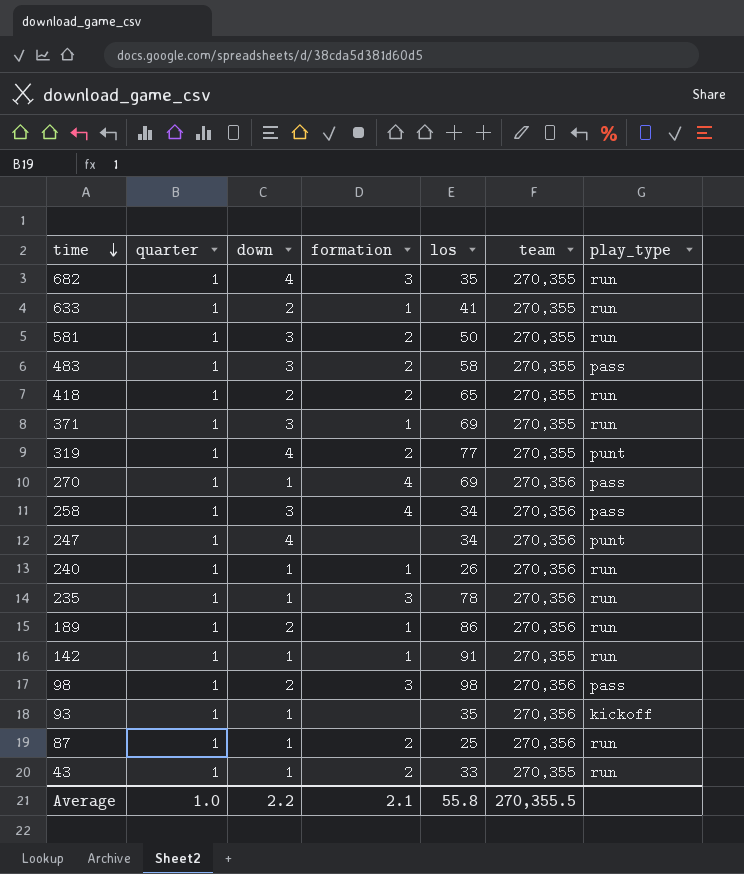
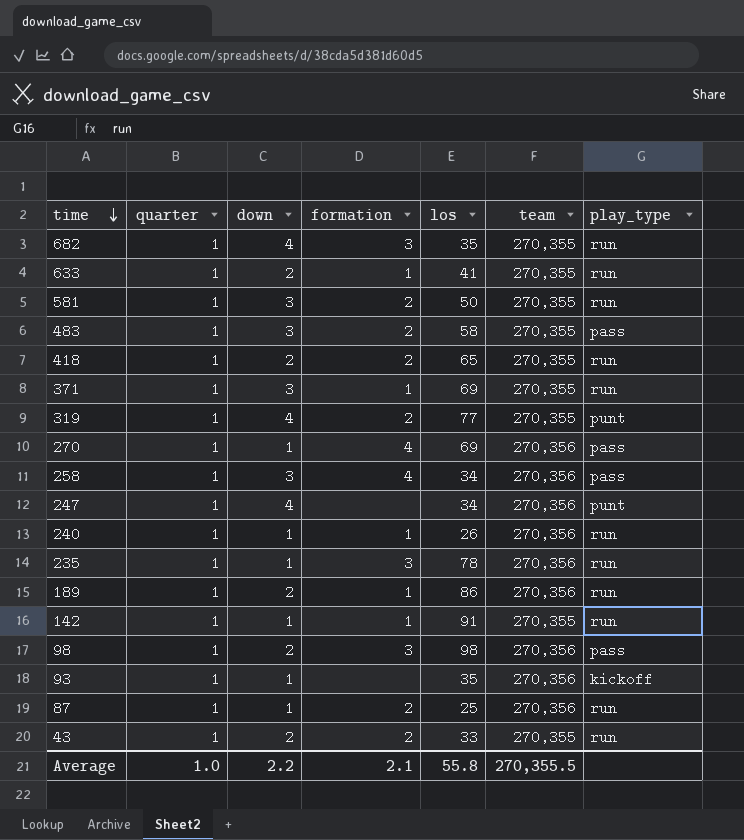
43 | down: 1 -> 2

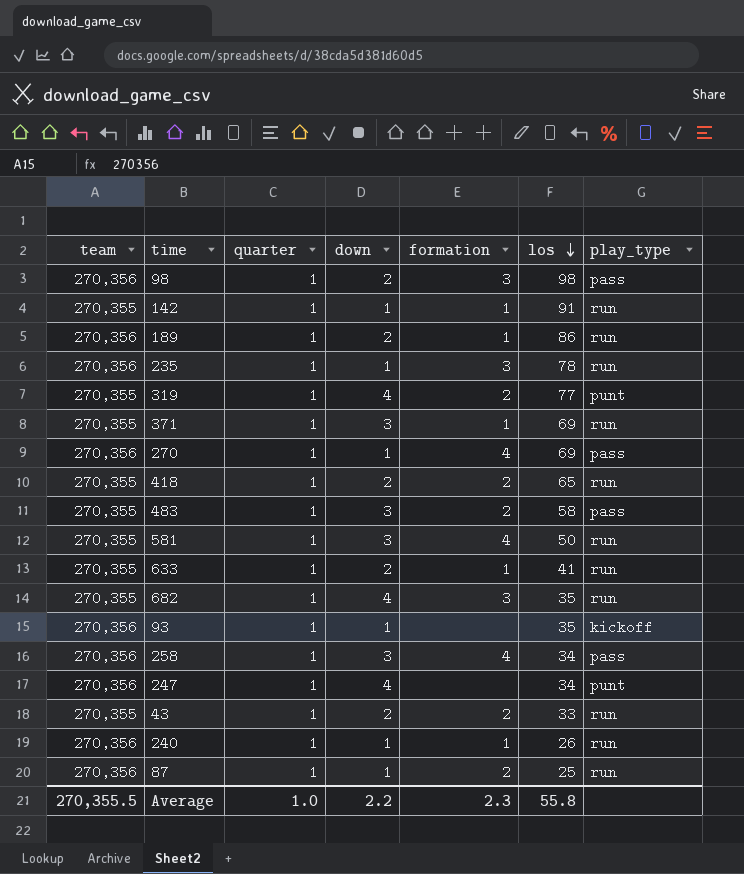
row order: time descending -> los descending
column team | position: 6 -> 1
581 | formation: 2 -> 4
Average | formation: 2.1 -> 2.3

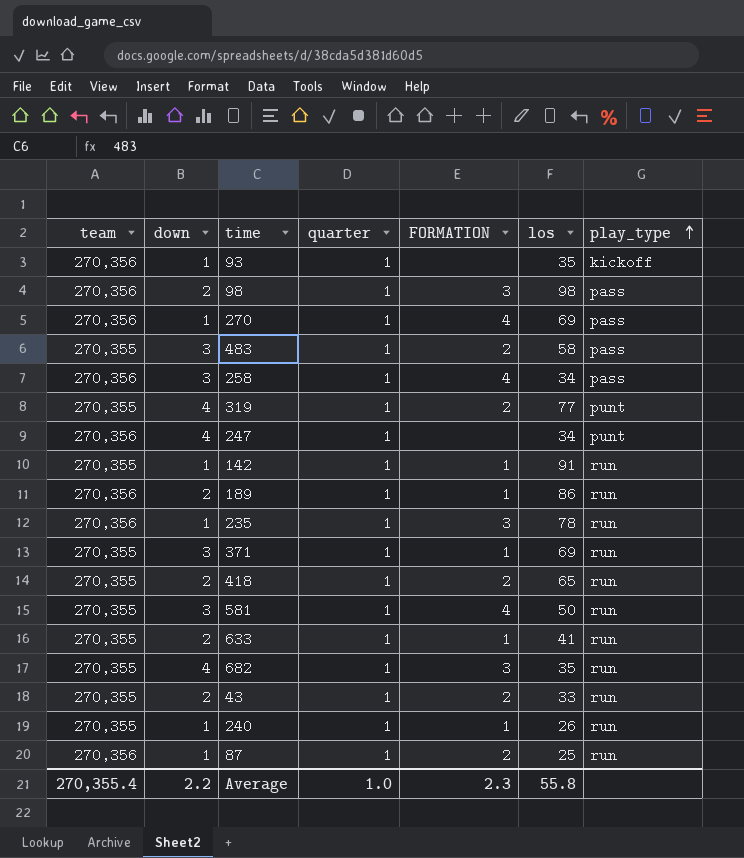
row order: los descending -> play_type ascending
column down | position: 4 -> 2
column name: formation -> FORMATION
240 | team: 270,356 -> 270,355
Average | team: 270,355.5 -> 270,355.4

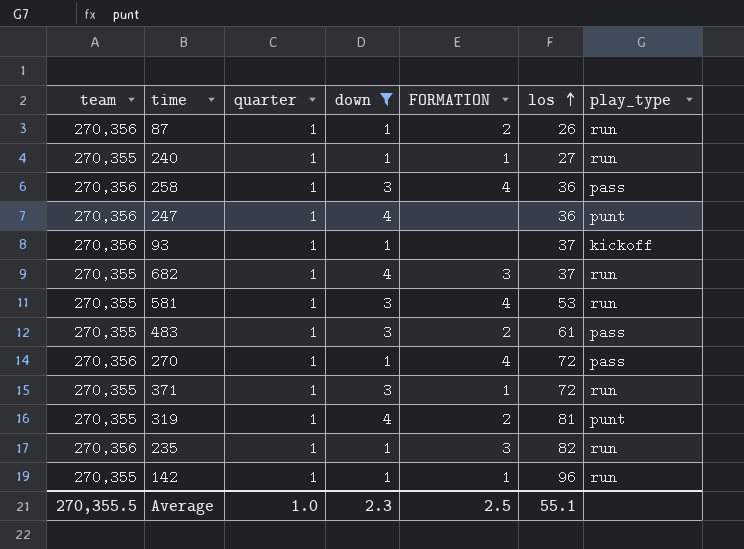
filter: none -> down != 2
row order: play_type ascending -> los ascending
column down | position: 2 -> 4
87 | los: 25 -> 26
240 | los: 26 -> 27
258 | los: 34 -> 36
247 | los: 34 -> 36
93 | los: 35 -> 37
682 | los: 35 -> 37
581 | los: 50 -> 53
483 | los: 58 -> 61
270 | los: 69 -> 72
371 | los: 69 -> 72
319 | los: 77 -> 81
235 | los: 78 -> 82
142 | los: 91 -> 96
Average | team: 270,355.4 -> 270,355.5
Average | down: 2.2 -> 2.3
Average | FORMATION: 2.3 -> 2.5
Average | los: 55.8 -> 55.1

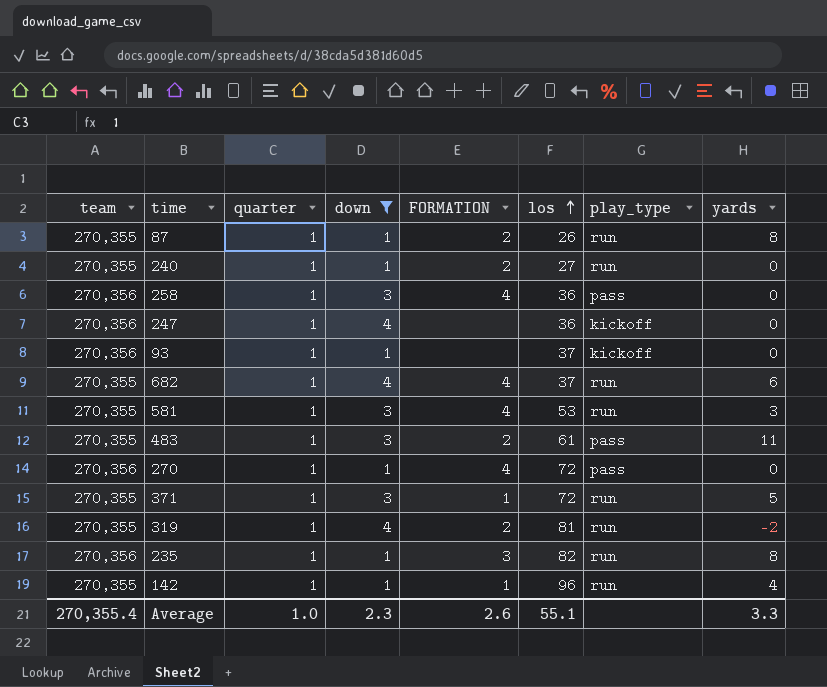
column yards | position: none -> 8
87 | team: 270,356 -> 270,355
240 | FORMATION: 1 -> 2
247 | play_type: punt -> kickoff
682 | FORMATION: 3 -> 4
319 | play_type: punt -> run
Average | team: 270,355.5 -> 270,355.4
Average | FORMATION: 2.5 -> 2.6

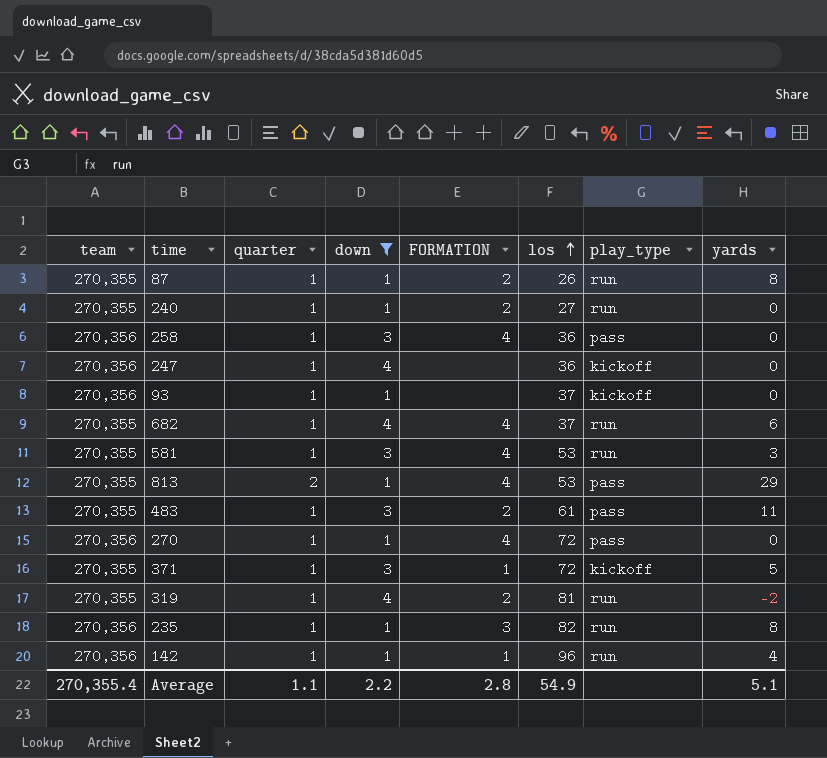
row 813: none -> 270,355 | 2 | 1 | 4 | 53 | pass | 29
371 | play_type: run -> kickoff
142 | team: 270,355 -> 270,356
Average | quarter: 1.0 -> 1.1
Average | down: 2.3 -> 2.2
Average | FORMATION: 2.6 -> 2.8
Average | los: 55.1 -> 54.9
Average | yards: 3.3 -> 5.1

